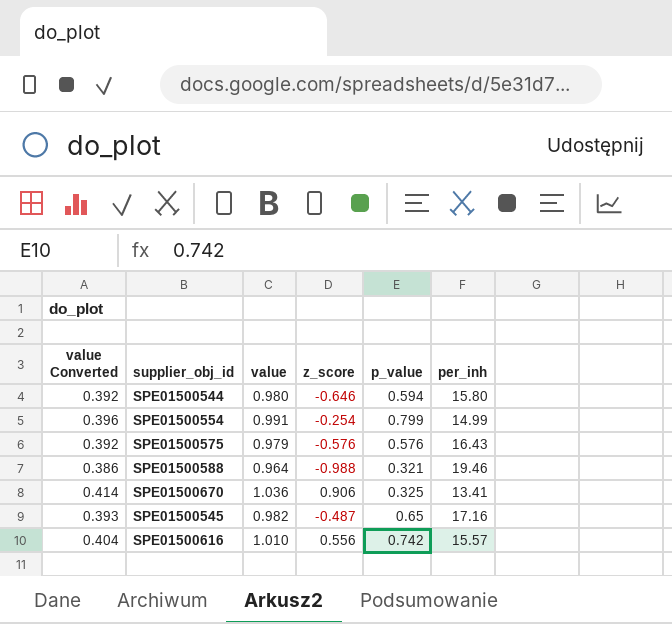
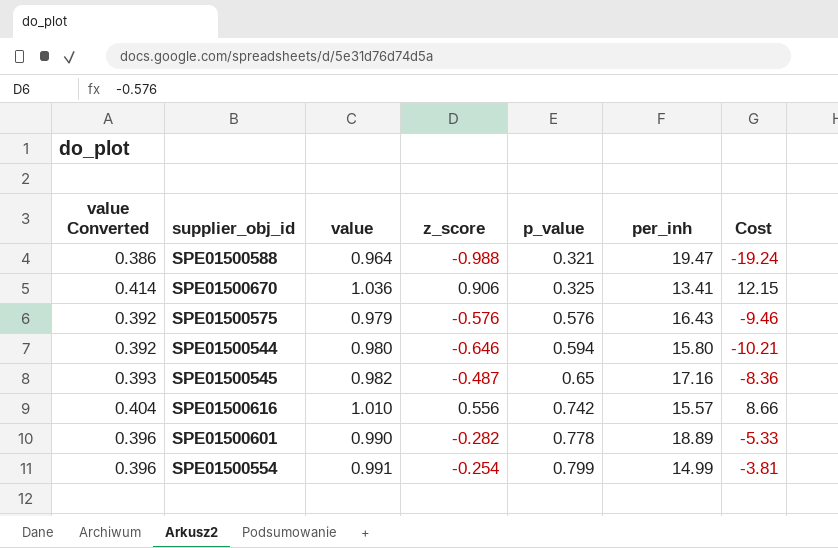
row order: none -> p_value ascending
column Cost | formula: none -> [z_score] * [per_inh]
SPE01500588 | per_inh: 19.46 -> 19.47
row SPE01500601: none -> 0.396 | 0.990 | -0.282 | 0.778 | 18.89 | -5.33

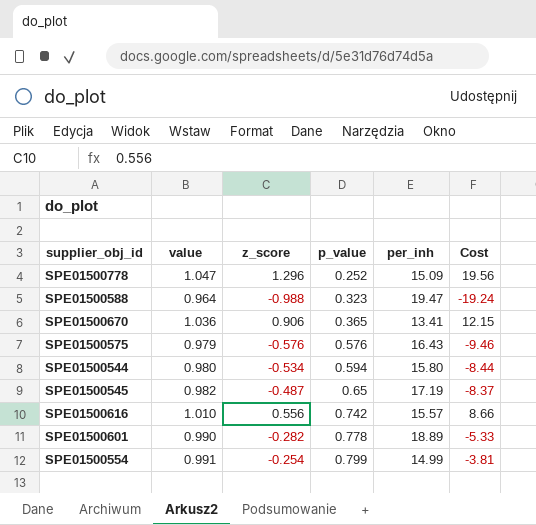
column value Converted | formula: [value] * 0.4 -> none
row SPE01500778: none -> 1.047 | 1.296 | 0.252 | 15.09 | 19.56
SPE01500588 | p_value: 0.321 -> 0.323
SPE01500670 | p_value: 0.325 -> 0.365
SPE01500544 | z_score: -0.646 -> -0.534
SPE01500544 | Cost: -10.21 -> -8.44
SPE01500545 | per_inh: 17.16 -> 17.19
SPE01500545 | Cost: -8.36 -> -8.37

